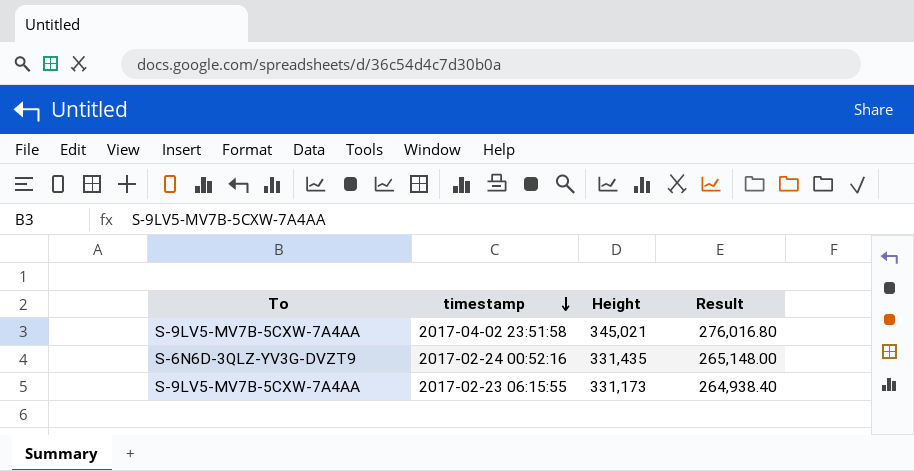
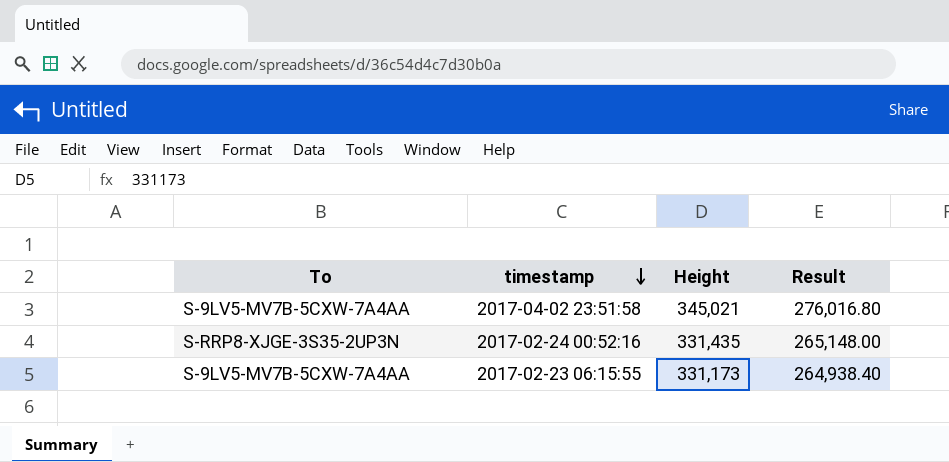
2017-02-24 00:52:16 | To: S-6N6D-3QLZ-YV3G-DVZT9 -> S-RRP8-XJGE-3S35-2UP3N

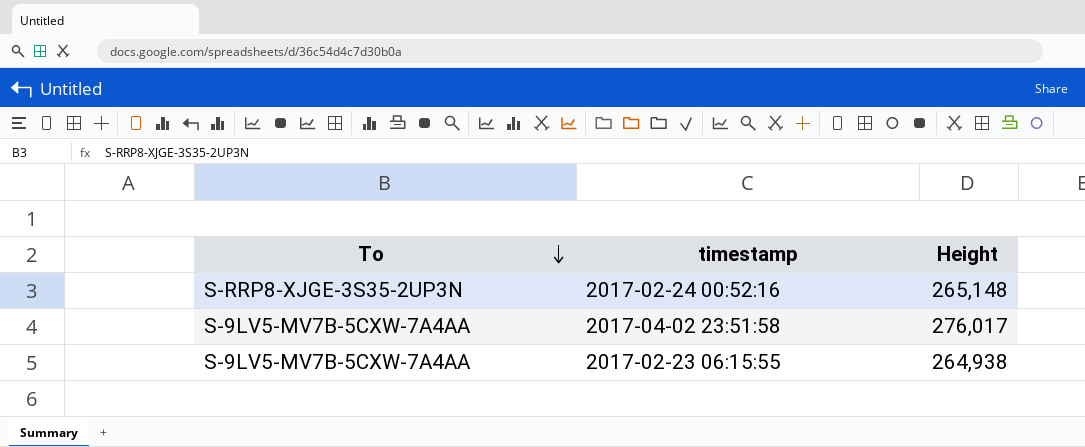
row order: timestamp descending -> To descending
column Result | formula: [Height] * 0.8 -> none
2017-02-24 00:52:16 | Height: 331,435 -> 265,148
2017-04-02 23:51:58 | Height: 345,021 -> 276,017
2017-02-23 06:15:55 | Height: 331,173 -> 264,938

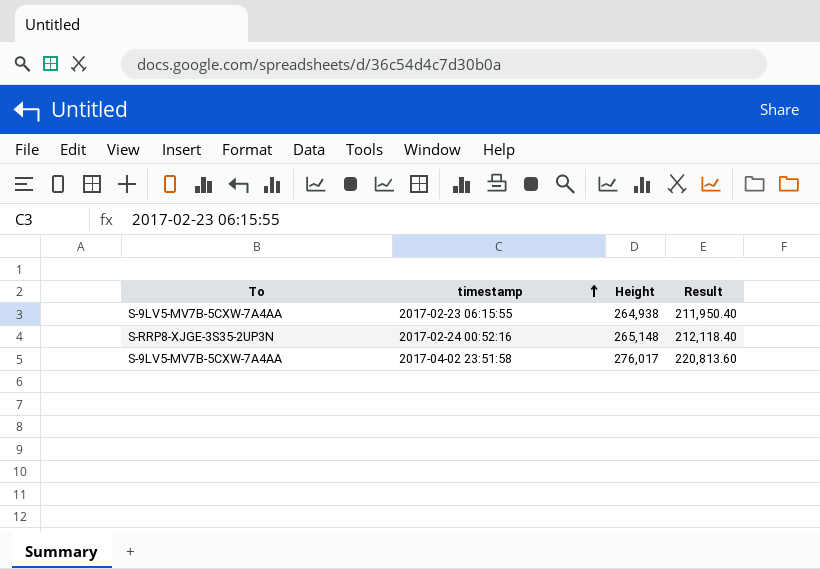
row order: To descending -> timestamp ascending
column Result | formula: none -> [Height] * 0.8

